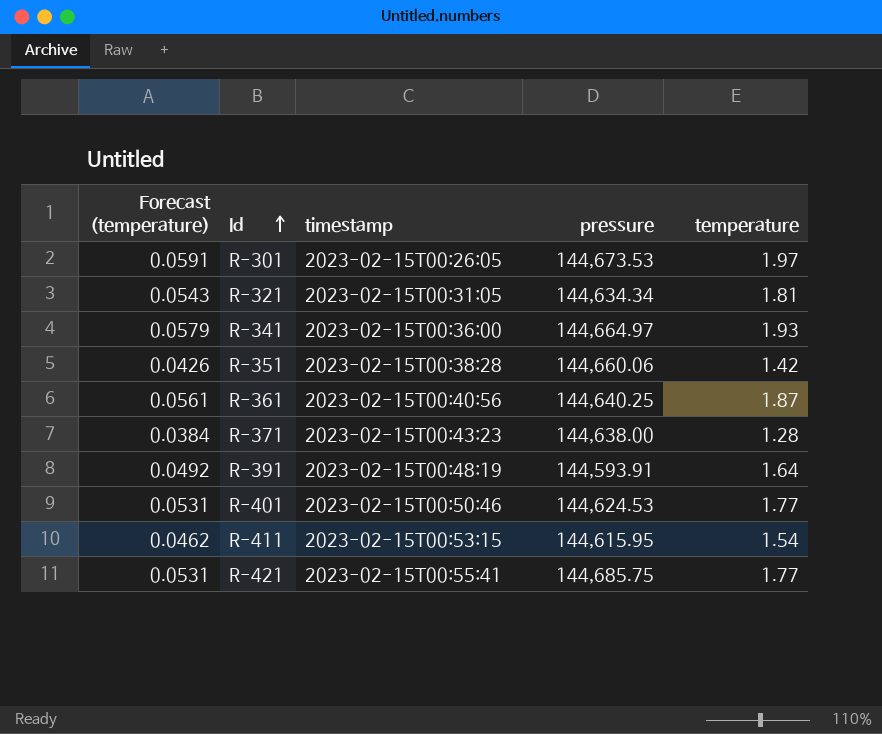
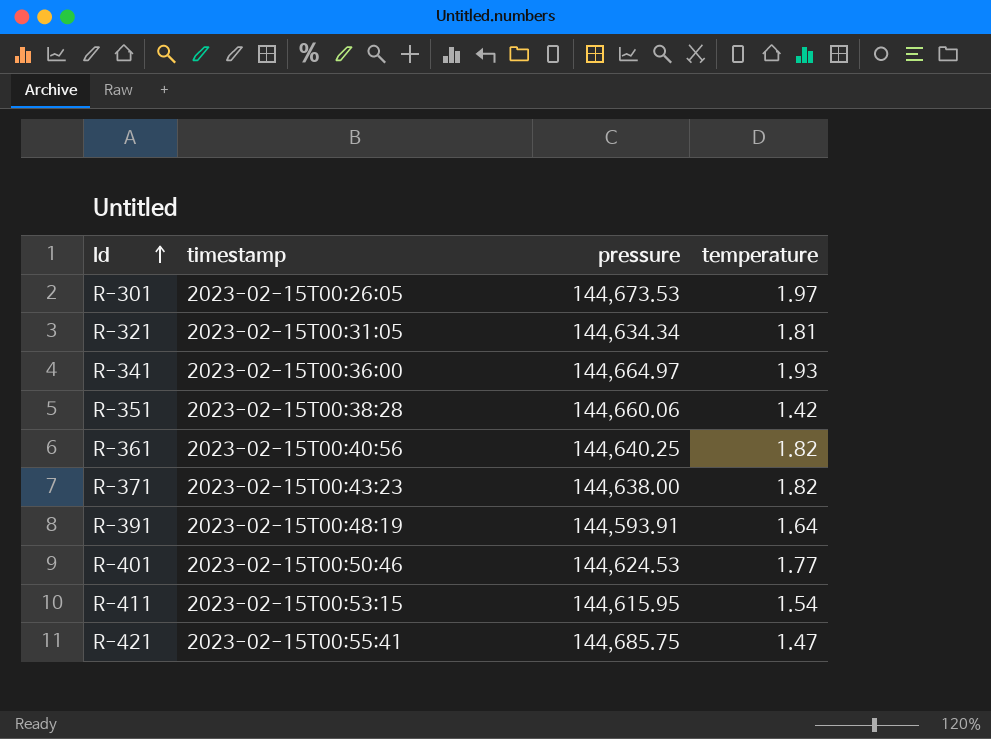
column Forecast (temperature) | formula: [temperature] * 0.03 -> none
R-361 | temperature: 1.87 -> 1.82
R-371 | temperature: 1.28 -> 1.82
R-421 | temperature: 1.77 -> 1.47

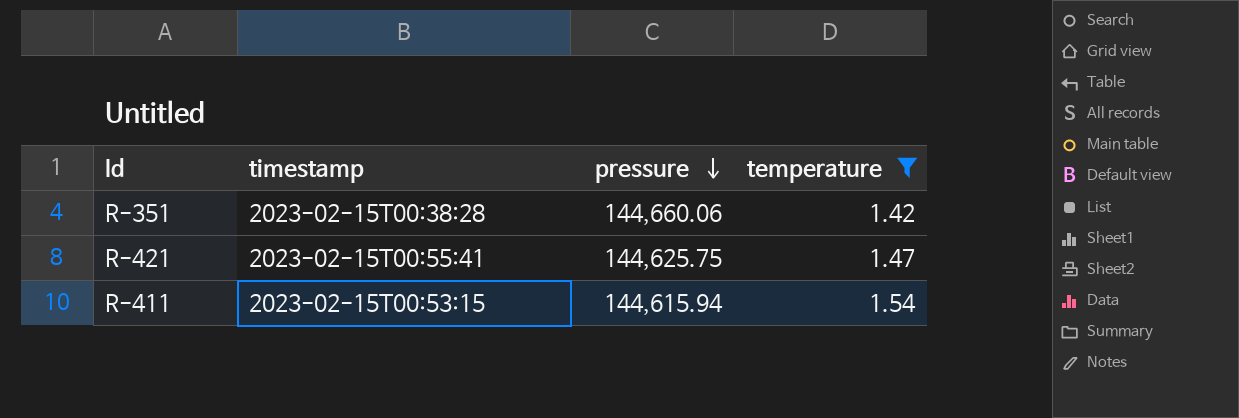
filter: none -> temperature <= 1.54
row order: Id ascending -> pressure descending
R-421 | pressure: 144,685.75 -> 144,625.75
R-411 | pressure: 144,615.95 -> 144,615.94

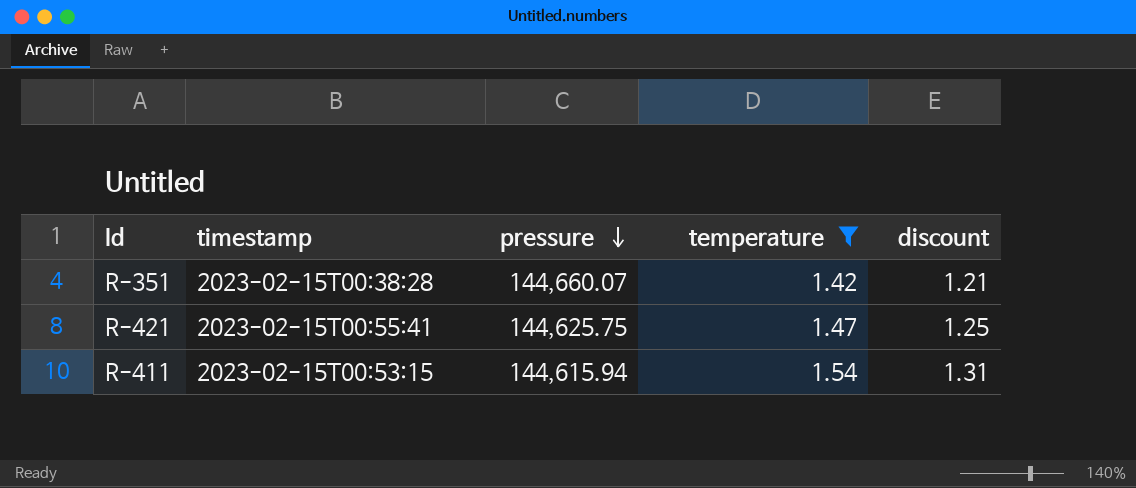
column discount | formula: none -> [temperature] * 0.85
R-351 | pressure: 144,660.06 -> 144,660.07

